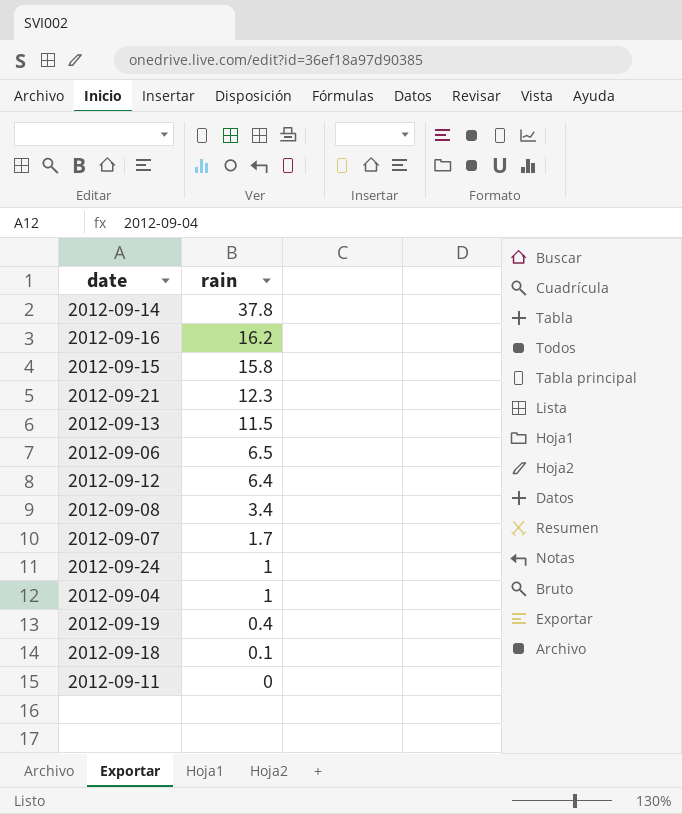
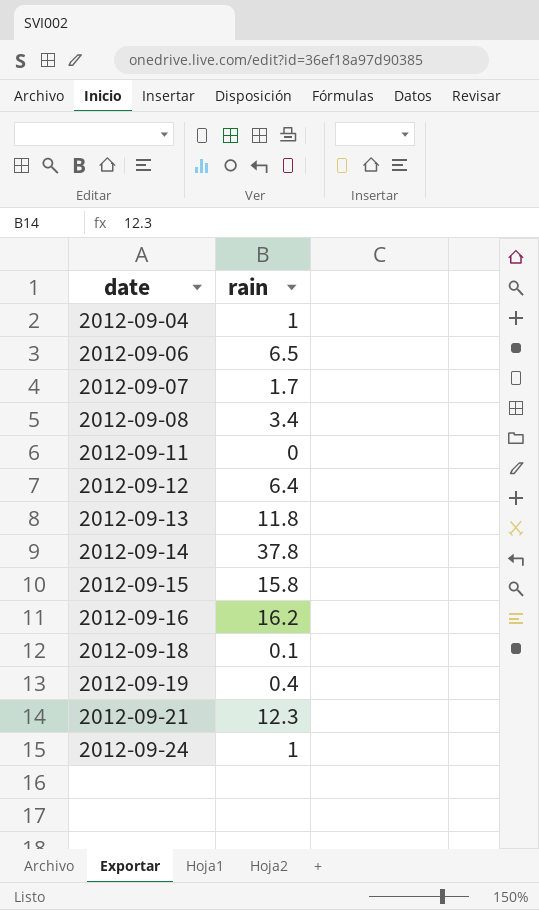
row order: rain descending -> date ascending
2012-09-13 | rain: 11.5 -> 11.8

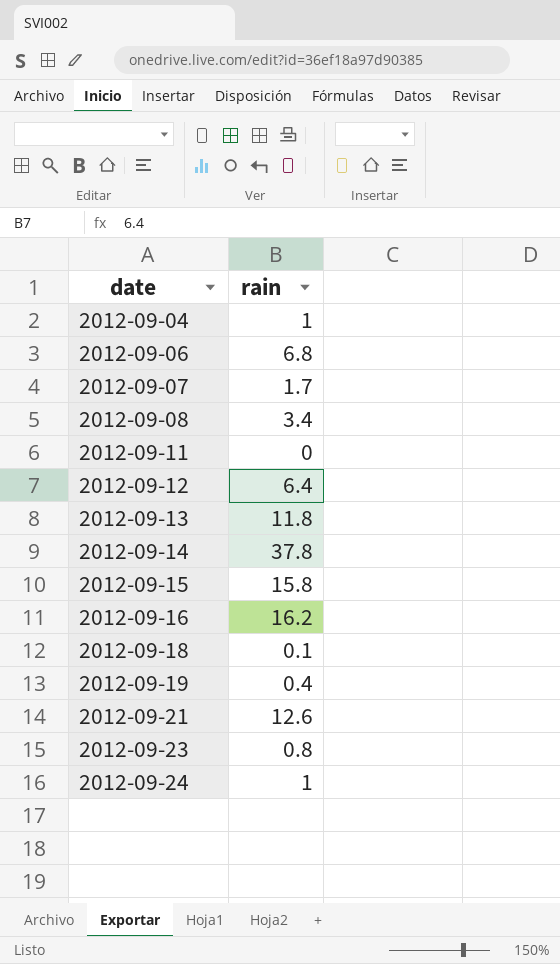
2012-09-06 | rain: 6.5 -> 6.8
2012-09-21 | rain: 12.3 -> 12.6
row 2012-09-23: none -> 0.8

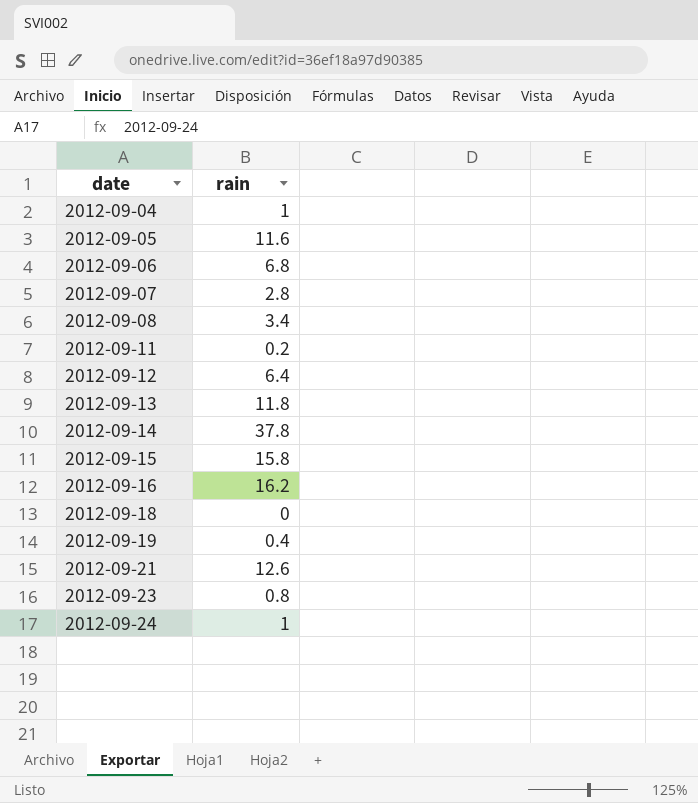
row 2012-09-05: none -> 11.6
2012-09-07 | rain: 1.7 -> 2.8
2012-09-11 | rain: 0 -> 0.2
2012-09-18 | rain: 0.1 -> 0

